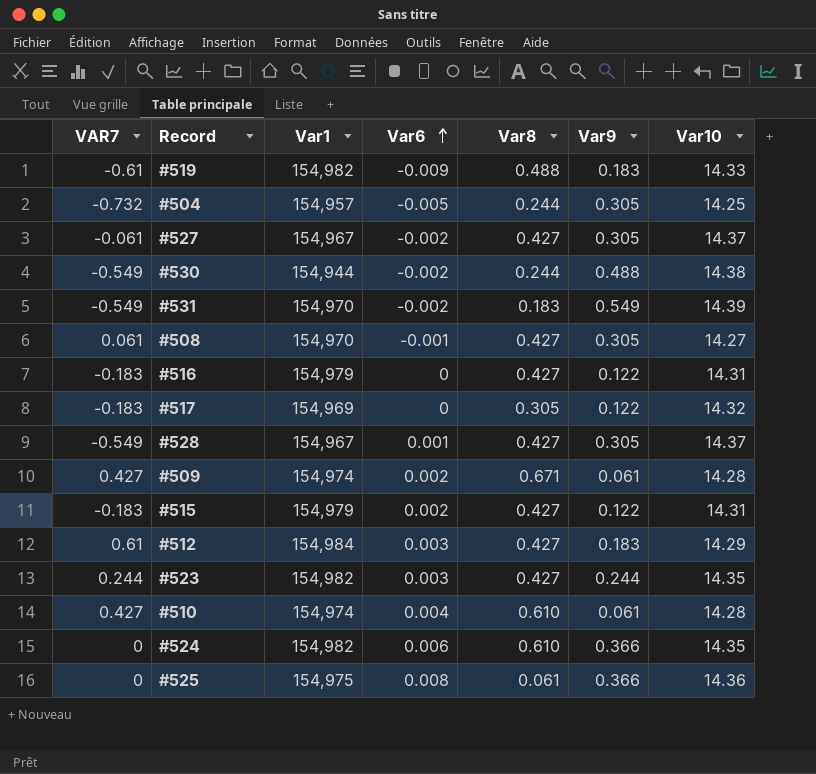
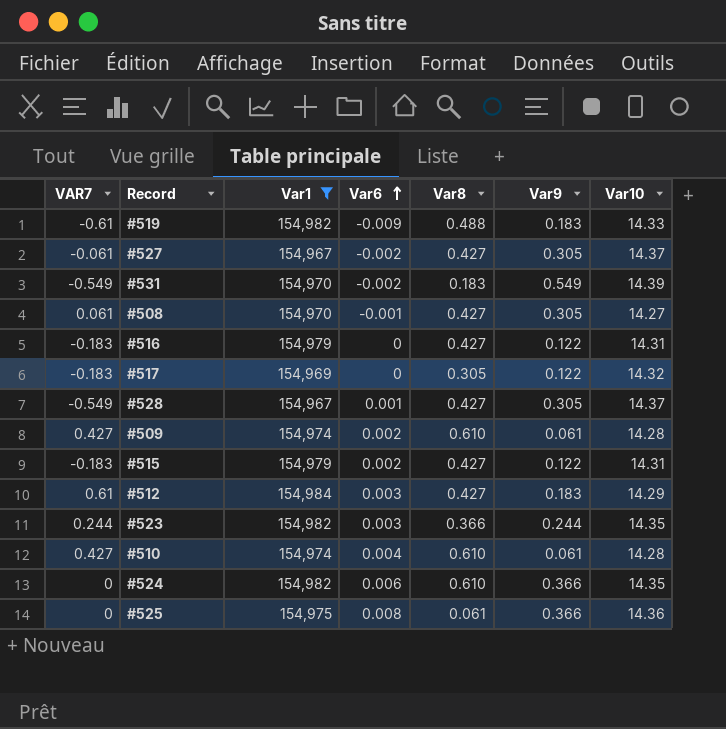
filter: none -> Var1 >= 154,967
#509 | Var8: 0.671 -> 0.610
#523 | Var8: 0.427 -> 0.366

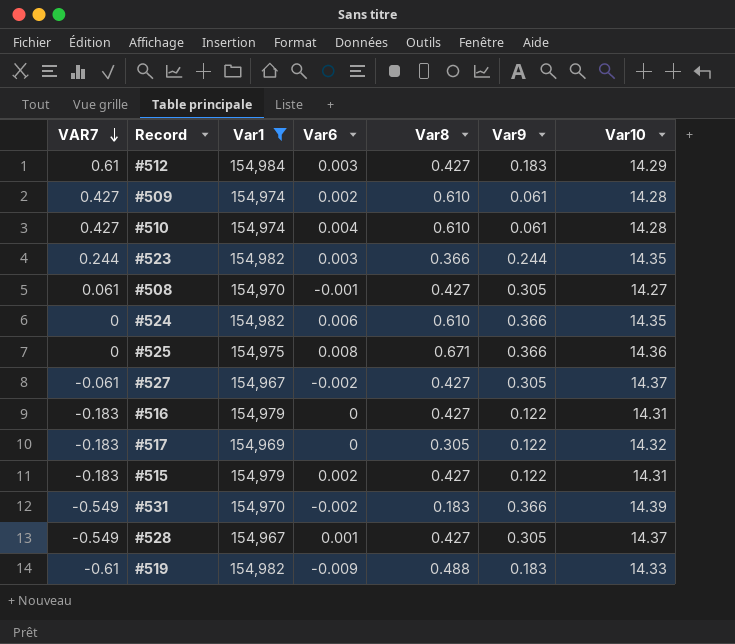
row order: Var6 ascending -> VAR7 descending
#525 | Var8: 0.061 -> 0.671
#531 | Var9: 0.549 -> 0.366

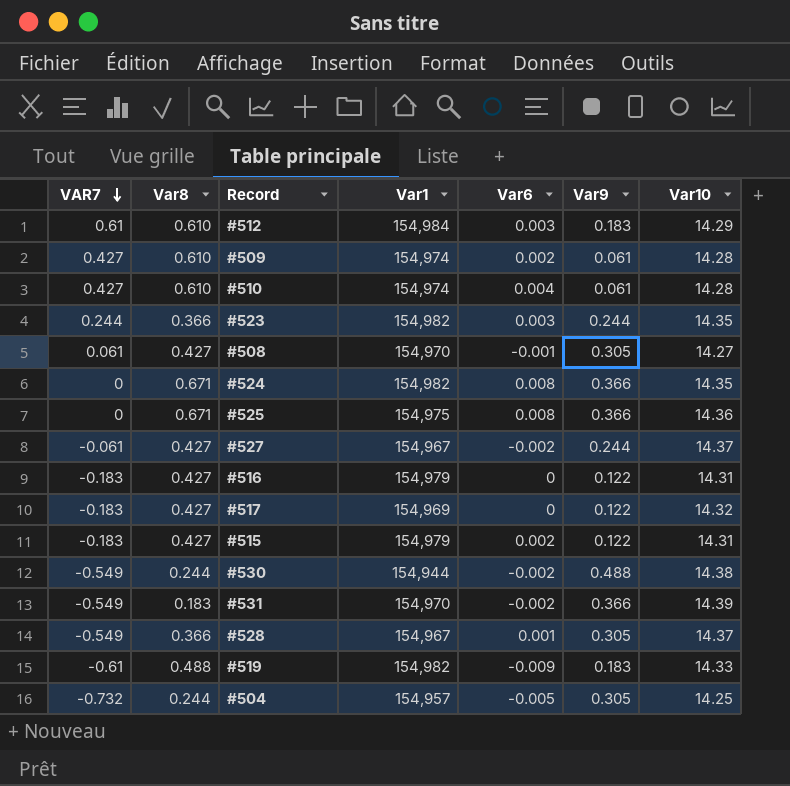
filter: Var1 >= 154,967 -> none
column Var8 | position: 5 -> 2
#512 | Var8: 0.427 -> 0.610
#524 | Var8: 0.610 -> 0.671
#524 | Var6: 0.006 -> 0.008
#527 | Var9: 0.305 -> 0.244
#517 | Var8: 0.305 -> 0.427
#528 | Var8: 0.427 -> 0.366

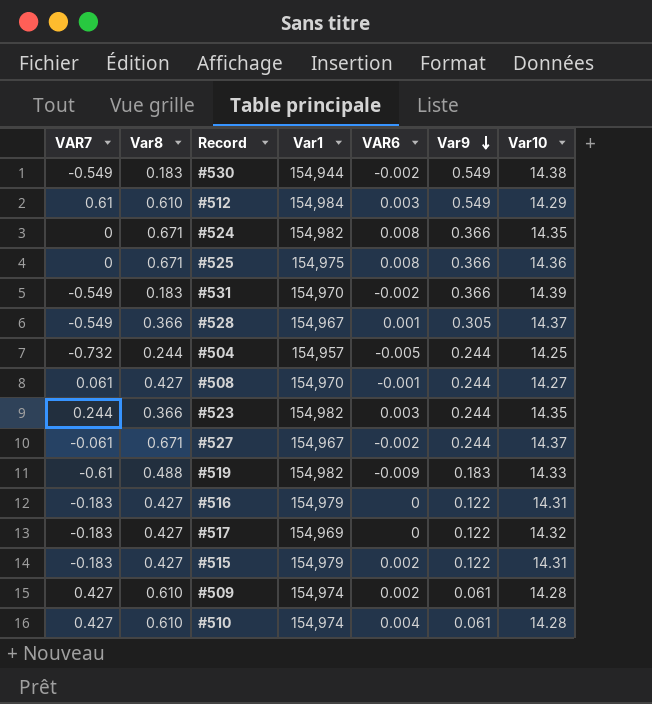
row order: VAR7 descending -> Var9 descending
column name: Var6 -> VAR6
#530 | Var8: 0.244 -> 0.183
#530 | Var9: 0.488 -> 0.549
#512 | Var9: 0.183 -> 0.549
#504 | Var9: 0.305 -> 0.244
#508 | Var9: 0.305 -> 0.244
#527 | Var8: 0.427 -> 0.671

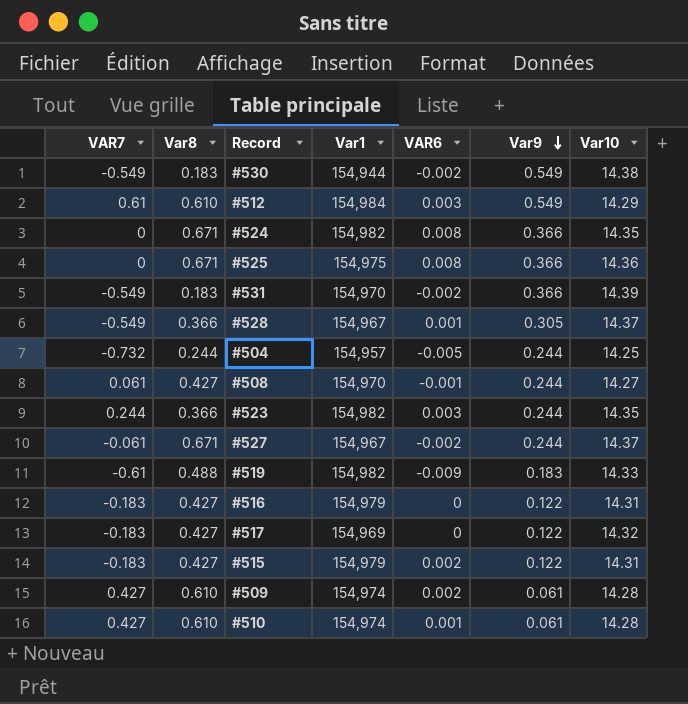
#510 | VAR6: 0.004 -> 0.001

